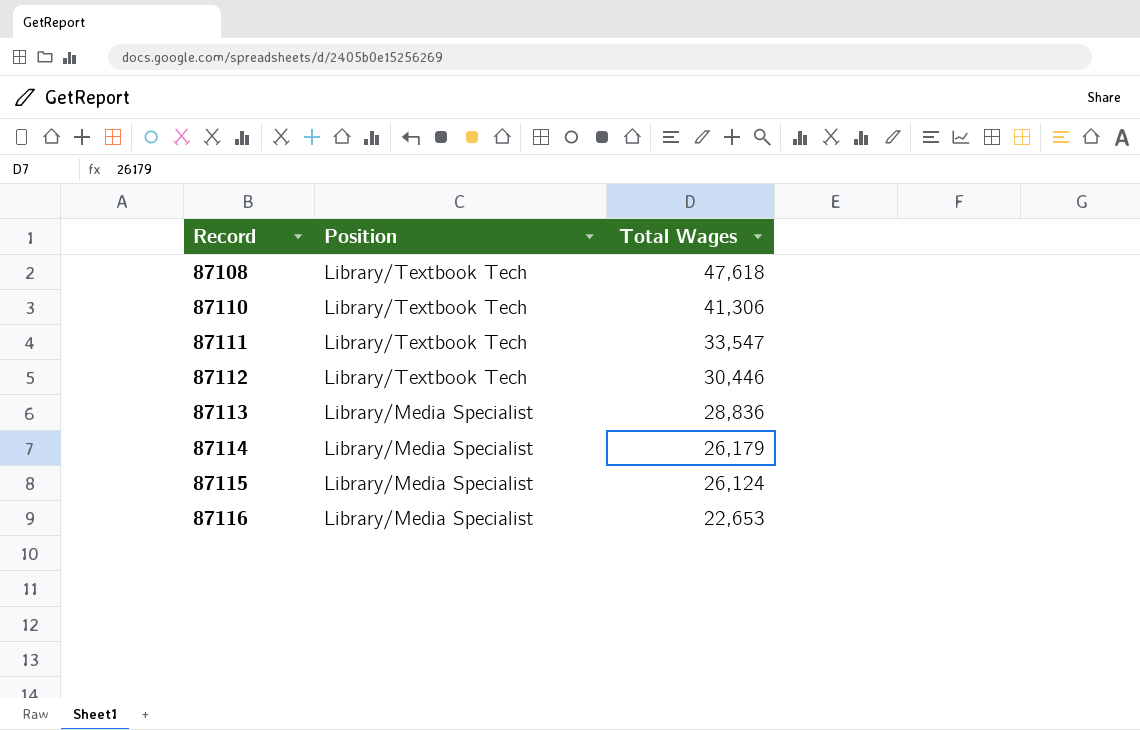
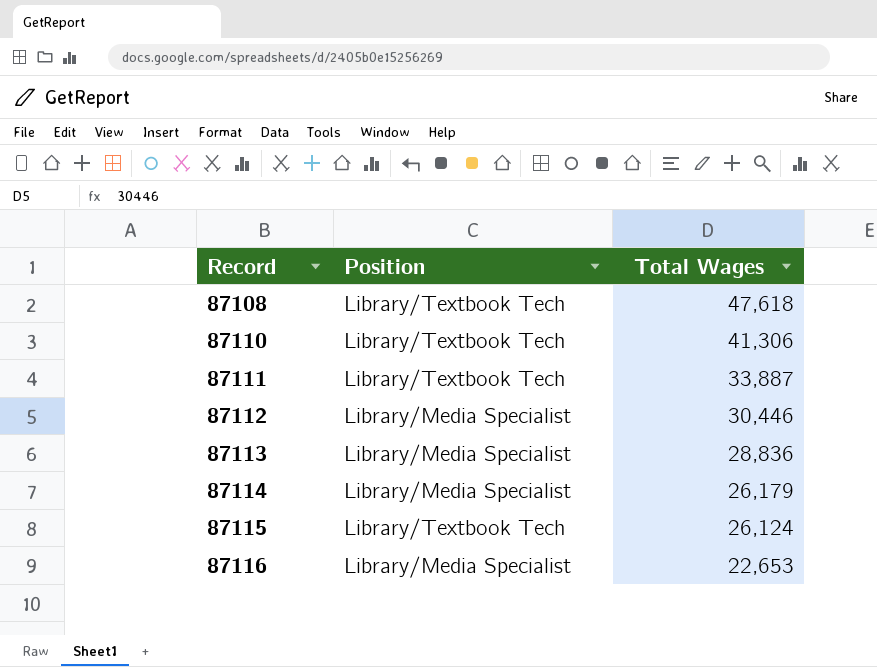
87111 | Total Wages: 33,547 -> 33,887
87112 | Position: Library/Textbook Tech -> Library/Media Specialist
87115 | Position: Library/Media Specialist -> Library/Textbook Tech

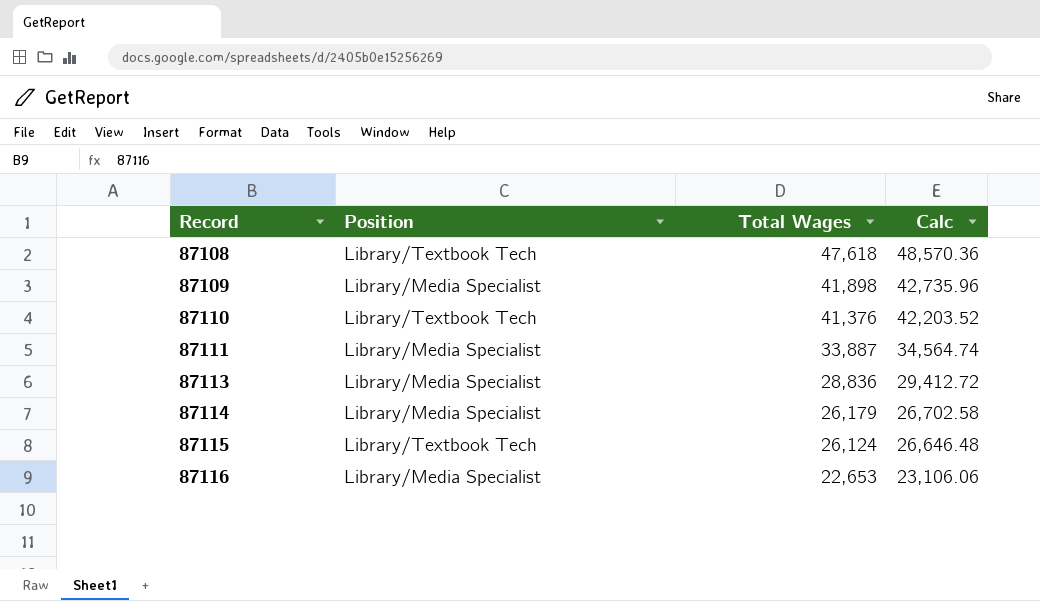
column Calc | formula: none -> [Total Wages] * 1.02
row 87112: Library/Media Specialist | 30,446 -> none
row 87109: none -> Library/Media Specialist | 41,898 | 42,735.96
87110 | Total Wages: 41,306 -> 41,376
87111 | Position: Library/Textbook Tech -> Library/Media Specialist

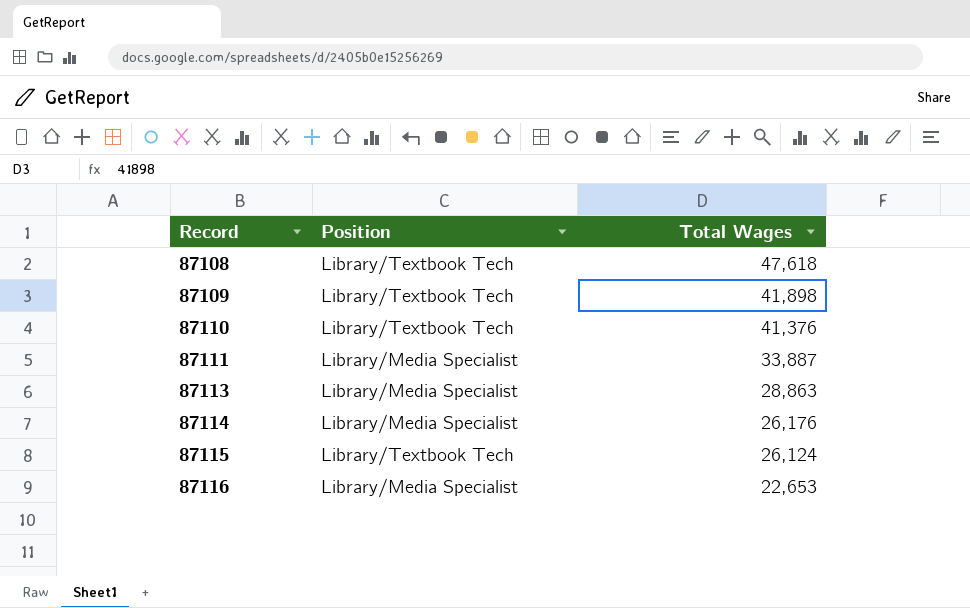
column Calc | formula: [Total Wages] * 1.02 -> none
87109 | Position: Library/Media Specialist -> Library/Textbook Tech
87113 | Total Wages: 28,836 -> 28,863
87114 | Total Wages: 26,179 -> 26,176

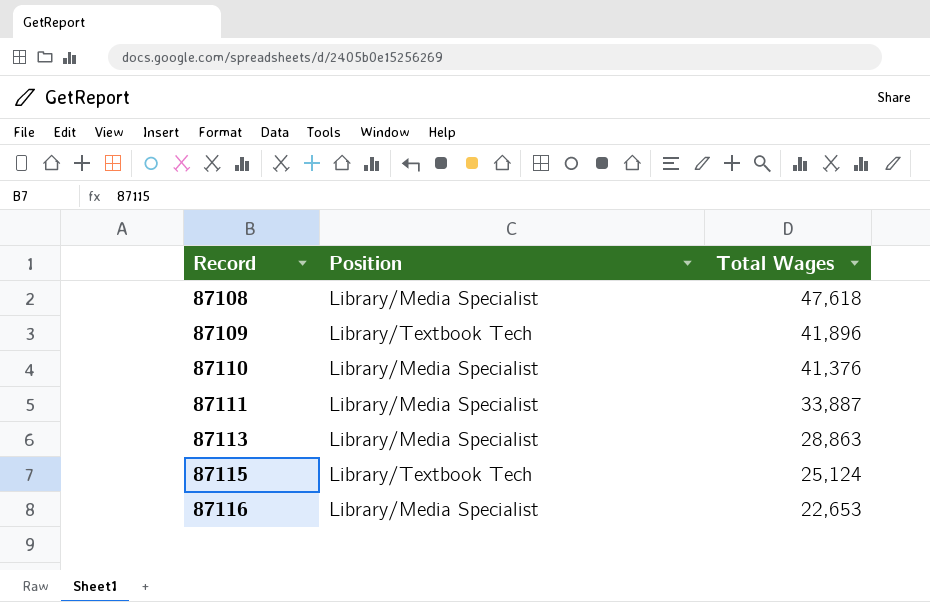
row 87114: Library/Media Specialist | 26,176 -> none
87108 | Position: Library/Textbook Tech -> Library/Media Specialist
87109 | Total Wages: 41,898 -> 41,896
87110 | Position: Library/Textbook Tech -> Library/Media Specialist
87115 | Total Wages: 26,124 -> 25,124

